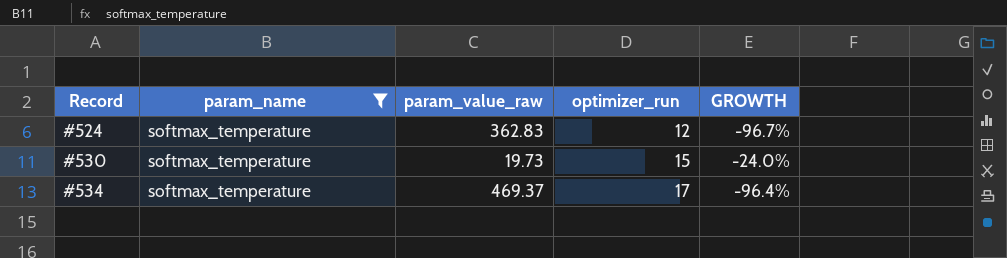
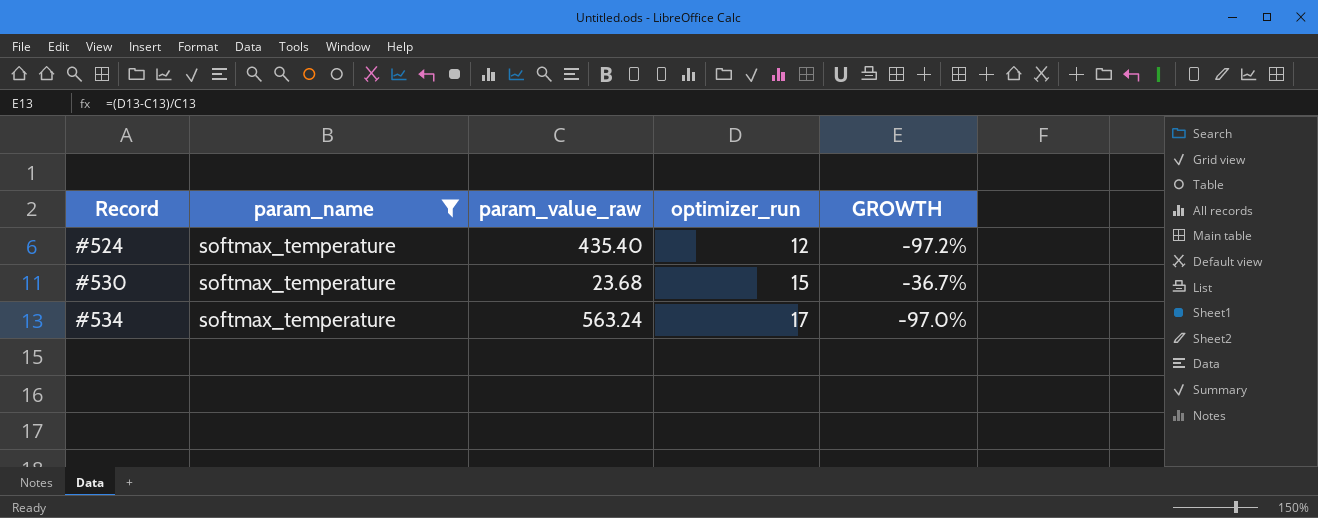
#524 | param_value_raw: 362.83 -> 435.40
#524 | GROWTH: -96.7% -> -97.2%
#530 | param_value_raw: 19.73 -> 23.68
#530 | GROWTH: -24.0% -> -36.7%
#534 | param_value_raw: 469.37 -> 563.24
#534 | GROWTH: -96.4% -> -97.0%

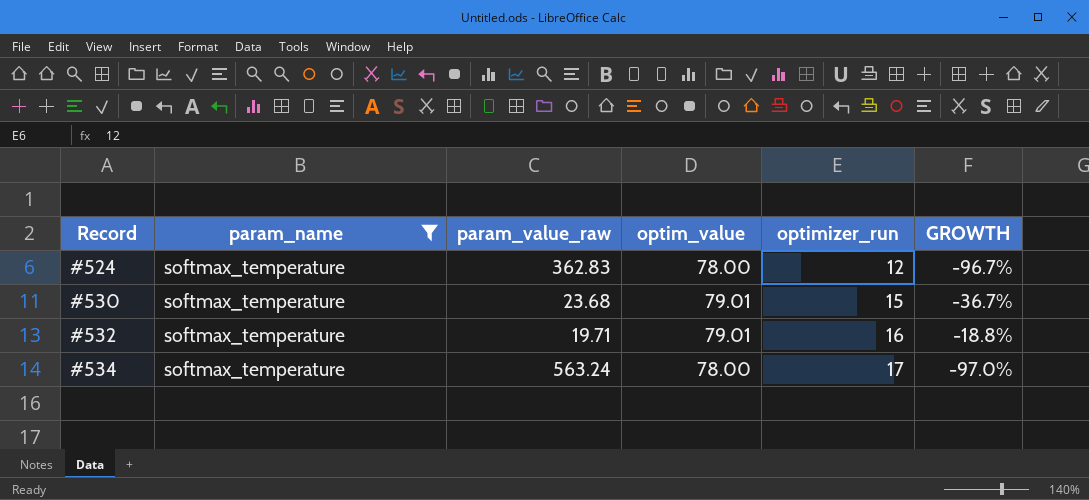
column optim_value | position: none -> 4
#524 | param_value_raw: 435.40 -> 362.83
#524 | GROWTH: -97.2% -> -96.7%
row #532: none -> softmax_temperature | 19.71 | 79.01 | 16 | -18.8%

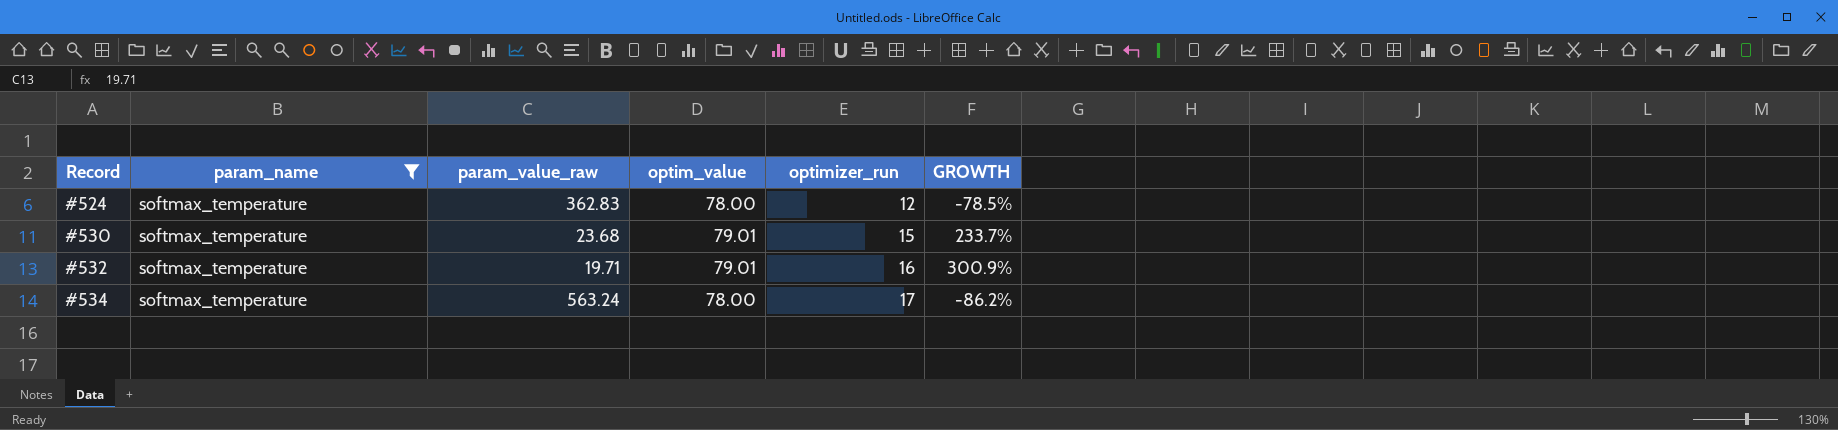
column GROWTH | formula: ([optimizer_run] - [param_value_raw]) / [param_value_raw] -> ([optim_value] - [param_value_raw]) / [param_value_raw]

